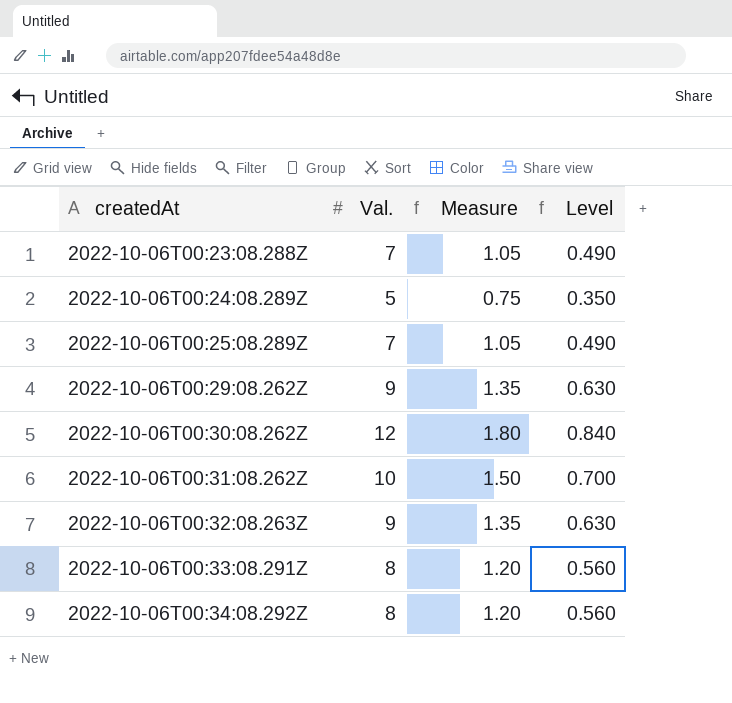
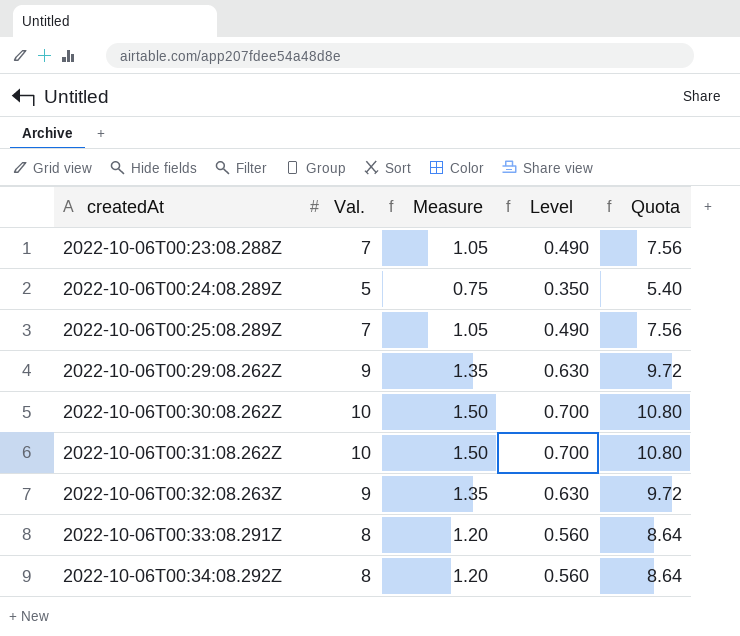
column Quota | formula: none -> [Val.] * 1.08
2022-10-06T00:30:08.262Z | Val.: 12 -> 10
2022-10-06T00:30:08.262Z | Measure: 1.80 -> 1.50
2022-10-06T00:30:08.262Z | Level: 0.840 -> 0.700

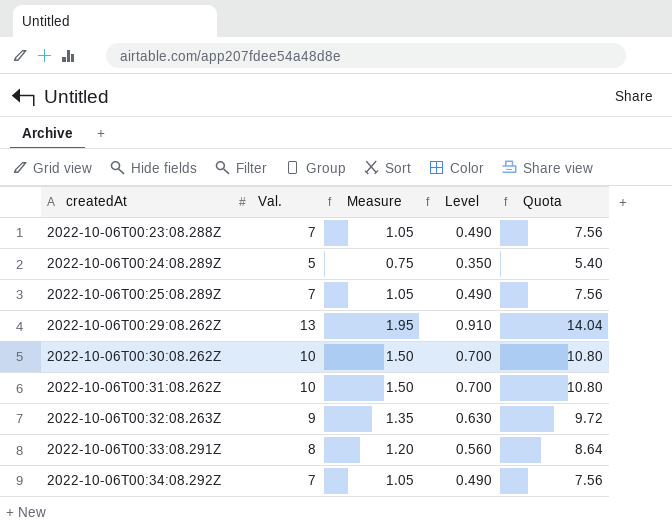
2022-10-06T00:29:08.262Z | Val.: 9 -> 13
2022-10-06T00:29:08.262Z | Measure: 1.35 -> 1.95
2022-10-06T00:29:08.262Z | Level: 0.630 -> 0.910
2022-10-06T00:29:08.262Z | Quota: 9.72 -> 14.04
2022-10-06T00:34:08.292Z | Val.: 8 -> 7
2022-10-06T00:34:08.292Z | Measure: 1.20 -> 1.05
2022-10-06T00:34:08.292Z | Level: 0.560 -> 0.490
2022-10-06T00:34:08.292Z | Quota: 8.64 -> 7.56

